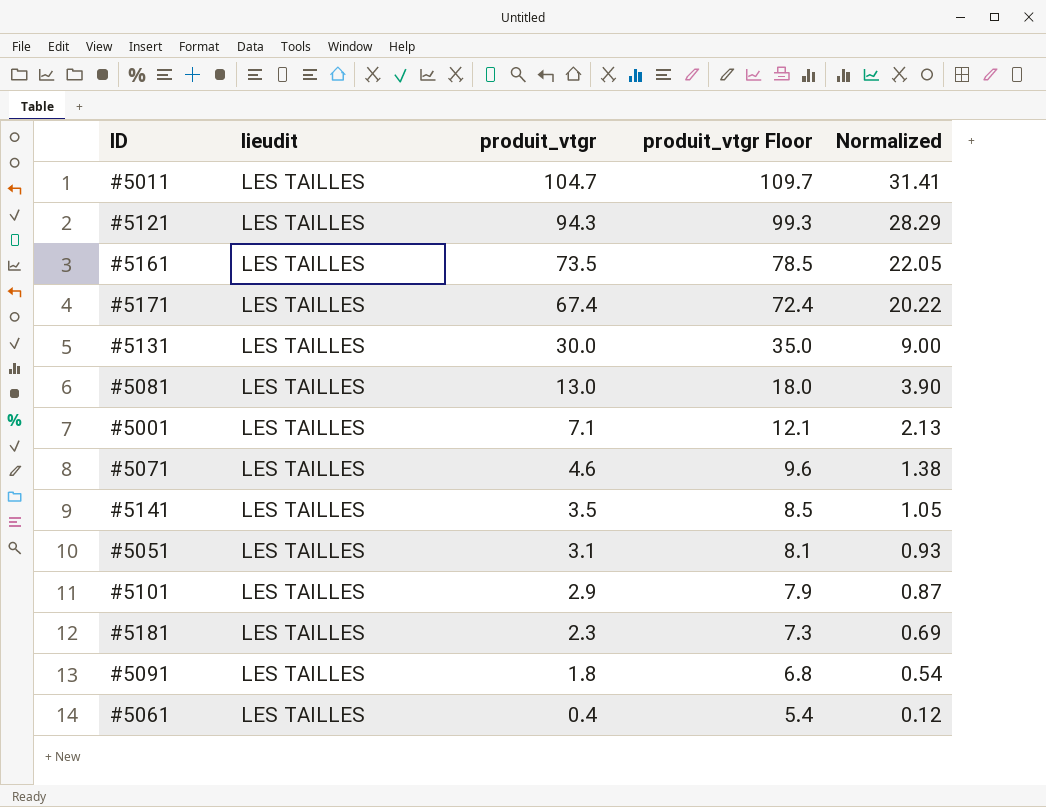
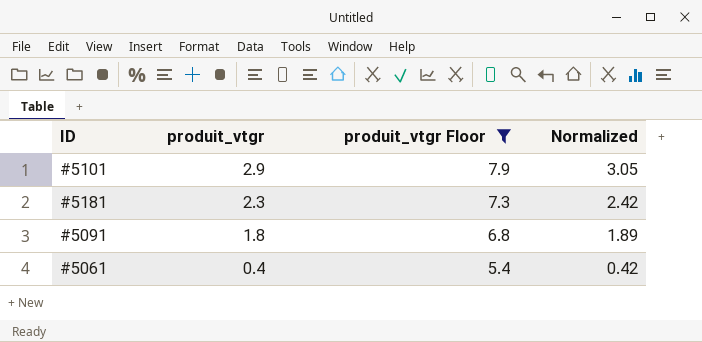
filter: none -> produit_vtgr Floor <= 7.9
column lieudit | position: 2 -> none
column Normalized | formula: [produit_vtgr] * 0.3 -> [produit_vtgr] * 1.05

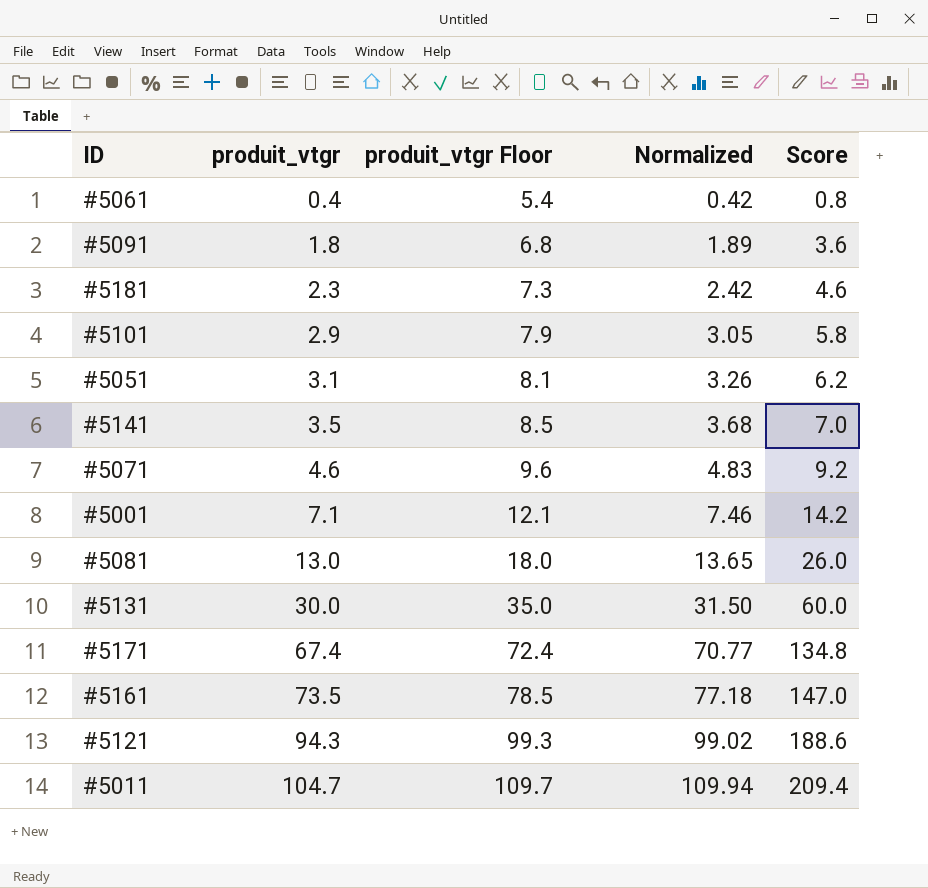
filter: produit_vtgr Floor <= 7.9 -> none
row order: produit_vtgr descending -> produit_vtgr ascending
column Score | formula: none -> [produit_vtgr] * 2

